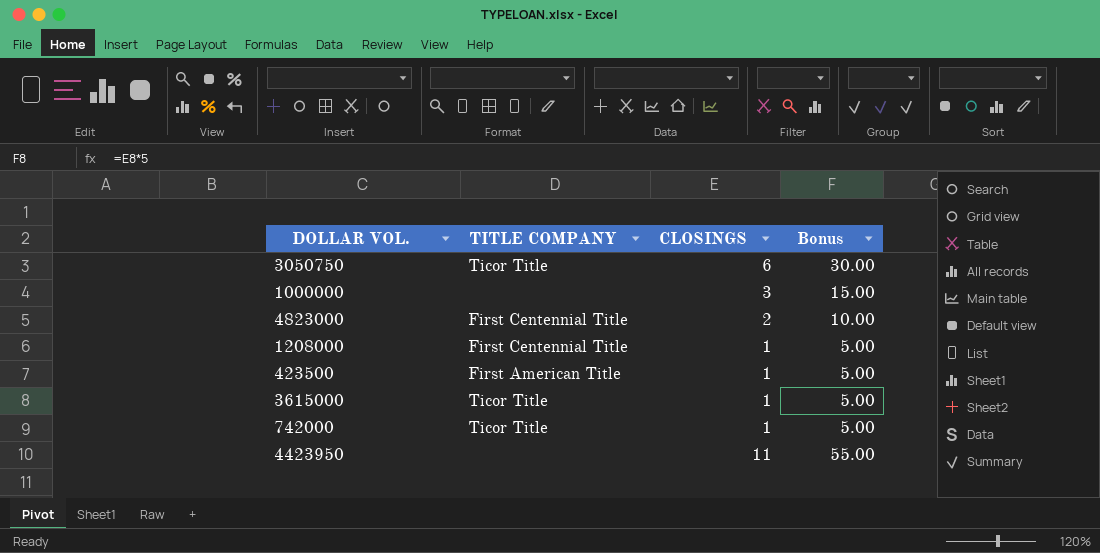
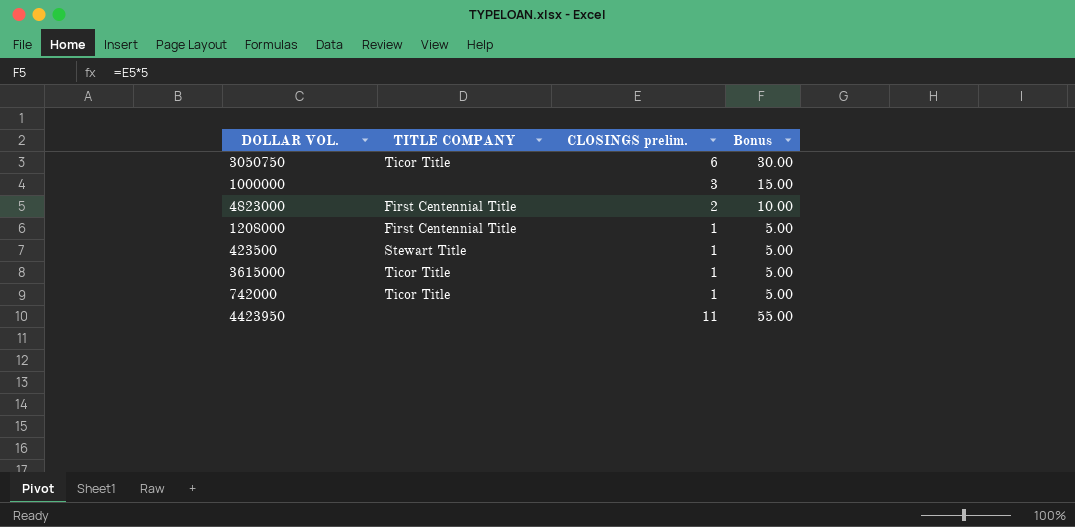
column name: CLOSINGS -> CLOSINGS prelim.
423500 | TITLE COMPANY: First American Title -> Stewart Title

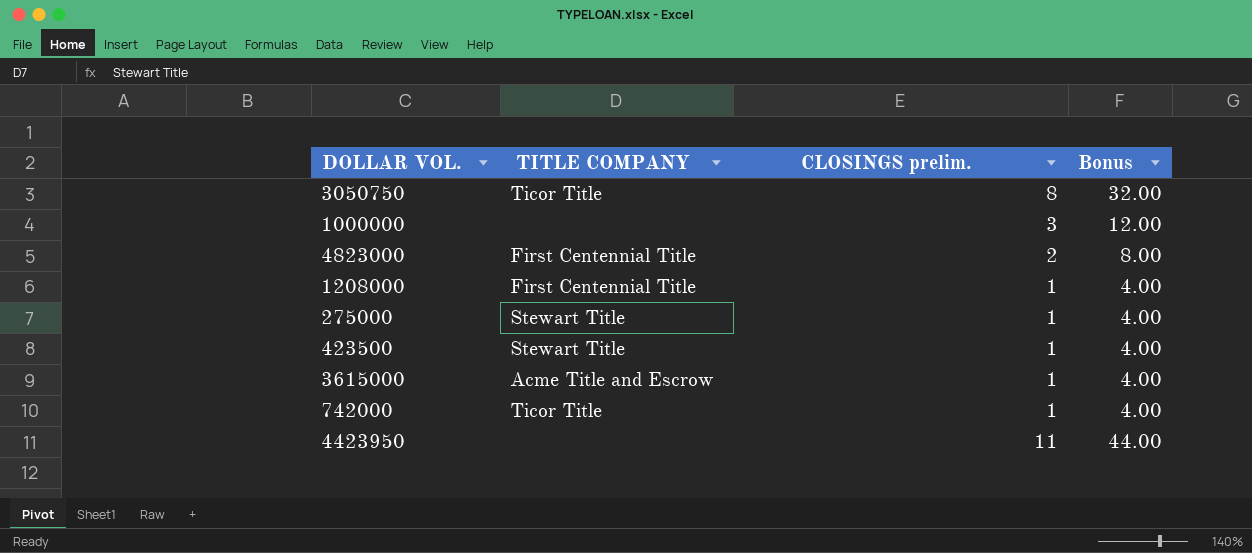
column Bonus | formula: [CLOSINGS prelim.] * 5 -> [CLOSINGS prelim.] * 4
3050750 | CLOSINGS prelim.: 6 -> 8
row 275000: none -> Stewart Title | 1 | 4.00
3615000 | TITLE COMPANY: Ticor Title -> Acme Title and Escrow

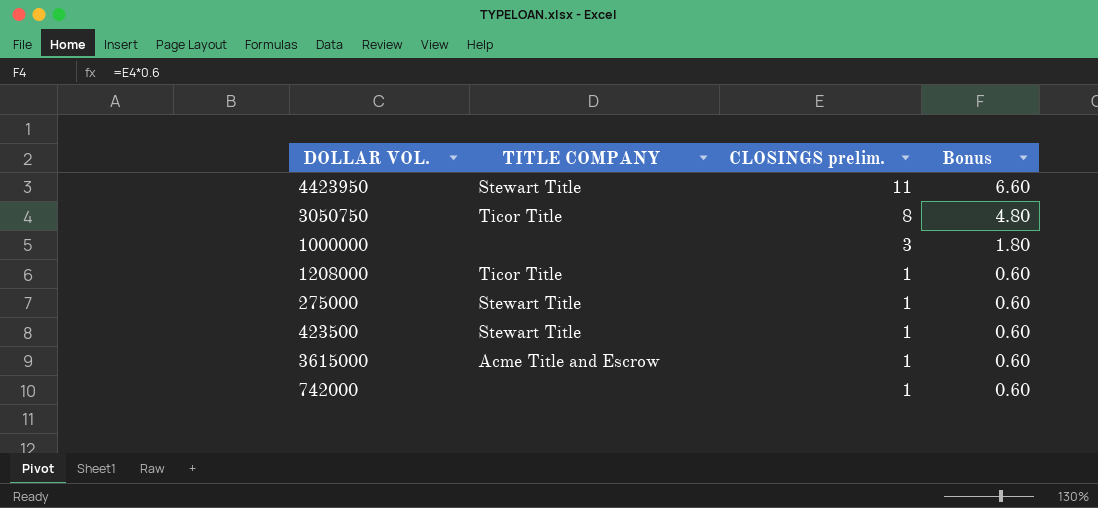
row order: none -> CLOSINGS prelim. descending
column Bonus | formula: [CLOSINGS prelim.] * 4 -> [CLOSINGS prelim.] * 0.6
row 4823000: First Centennial Title | 2 | 8.00 -> none
4423950 | TITLE COMPANY: none -> Stewart Title
1208000 | TITLE COMPANY: First Centennial Title -> Ticor Title
742000 | TITLE COMPANY: Ticor Title -> none

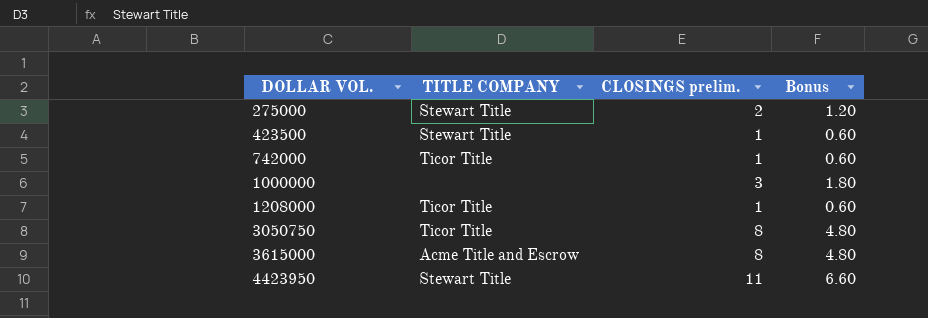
row order: CLOSINGS prelim. descending -> DOLLAR VOL. ascending
275000 | CLOSINGS prelim.: 1 -> 2
275000 | Bonus: 0.60 -> 1.20
742000 | TITLE COMPANY: none -> Ticor Title
3615000 | CLOSINGS prelim.: 1 -> 8
3615000 | Bonus: 0.60 -> 4.80

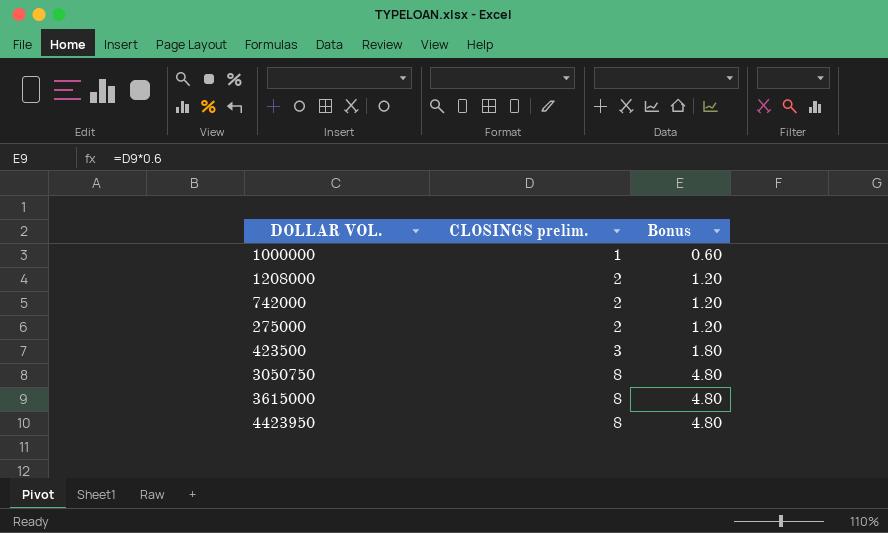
row order: DOLLAR VOL. ascending -> CLOSINGS prelim. ascending
column TITLE COMPANY | position: 2 -> none
1000000 | CLOSINGS prelim.: 3 -> 1
1000000 | Bonus: 1.80 -> 0.60
1208000 | CLOSINGS prelim.: 1 -> 2
1208000 | Bonus: 0.60 -> 1.20
742000 | CLOSINGS prelim.: 1 -> 2
742000 | Bonus: 0.60 -> 1.20
423500 | CLOSINGS prelim.: 1 -> 3
423500 | Bonus: 0.60 -> 1.80
4423950 | CLOSINGS prelim.: 11 -> 8
4423950 | Bonus: 6.60 -> 4.80

